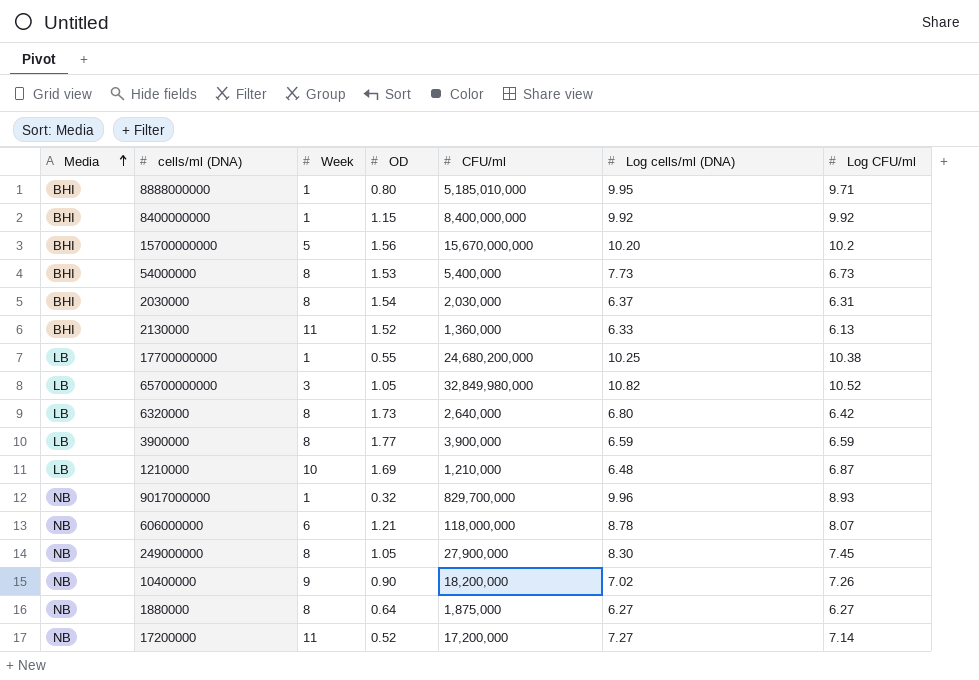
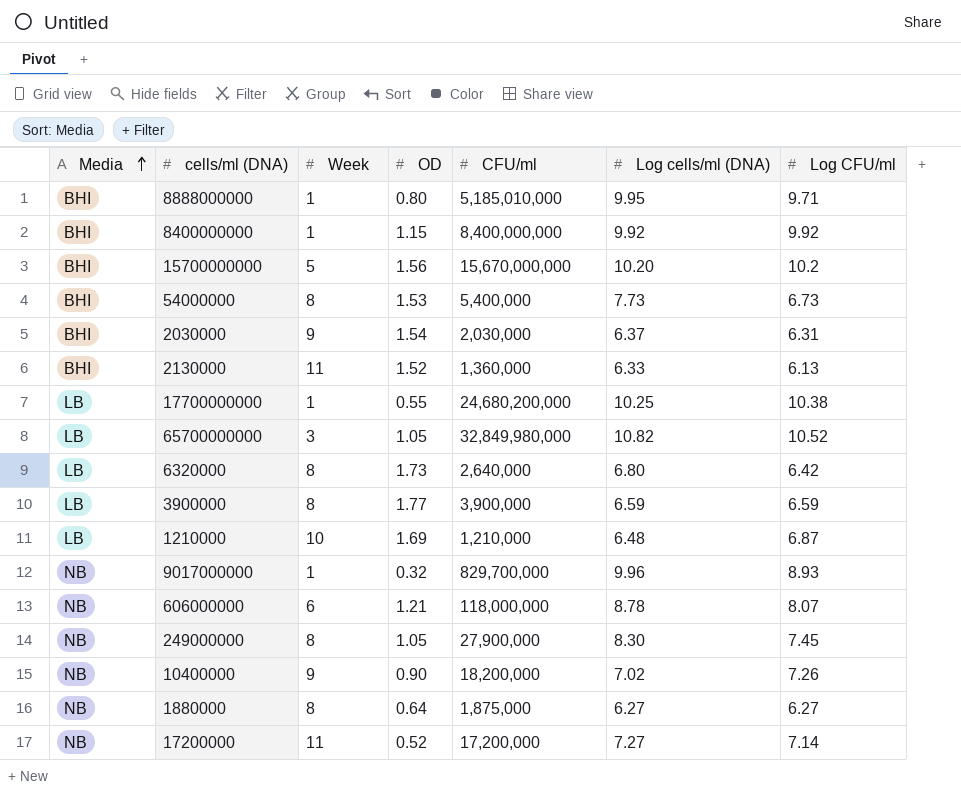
2030000 | Week: 8 -> 9

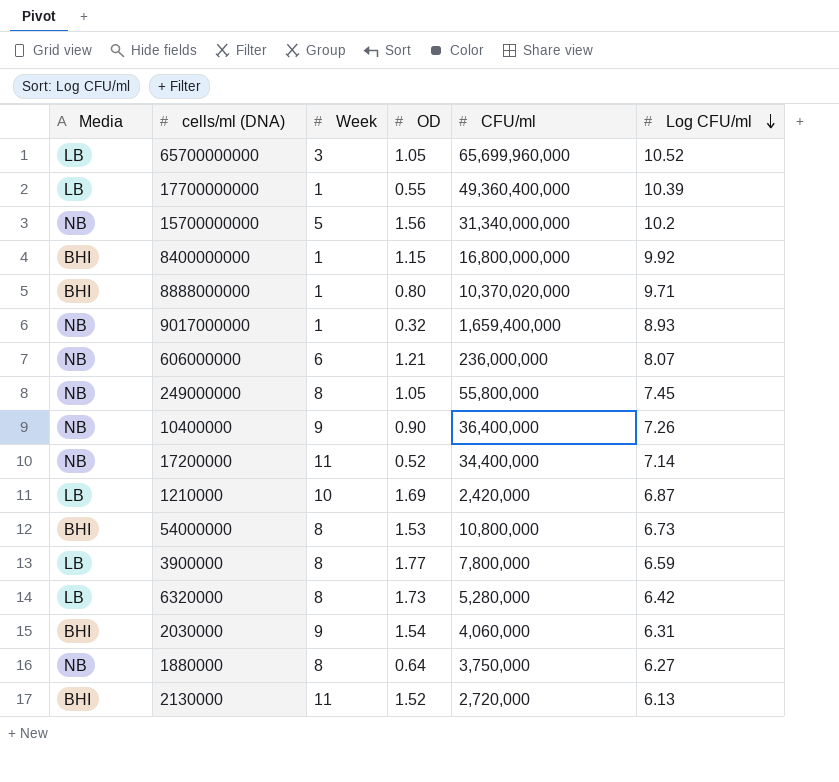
row order: Media ascending -> Log CFU/ml descending
column Log cells/ml (DNA) | position: 6 -> none
65700000000 | CFU/ml: 32,849,980,000 -> 65,699,960,000
17700000000 | CFU/ml: 24,680,200,000 -> 49,360,400,000
17700000000 | Log CFU/ml: 10.38 -> 10.39
15700000000 | Media: BHI -> NB
15700000000 | CFU/ml: 15,670,000,000 -> 31,340,000,000
8400000000 | CFU/ml: 8,400,000,000 -> 16,800,000,000
8888000000 | CFU/ml: 5,185,010,000 -> 10,370,020,000
9017000000 | CFU/ml: 829,700,000 -> 1,659,400,000
606000000 | CFU/ml: 118,000,000 -> 236,000,000
249000000 | CFU/ml: 27,900,000 -> 55,800,000
10400000 | CFU/ml: 18,200,000 -> 36,400,000
17200000 | CFU/ml: 17,200,000 -> 34,400,000
1210000 | CFU/ml: 1,210,000 -> 2,420,000
54000000 | CFU/ml: 5,400,000 -> 10,800,000
3900000 | CFU/ml: 3,900,000 -> 7,800,000
6320000 | CFU/ml: 2,640,000 -> 5,280,000
2030000 | CFU/ml: 2,030,000 -> 4,060,000
1880000 | CFU/ml: 1,875,000 -> 3,750,000
2130000 | CFU/ml: 1,360,000 -> 2,720,000

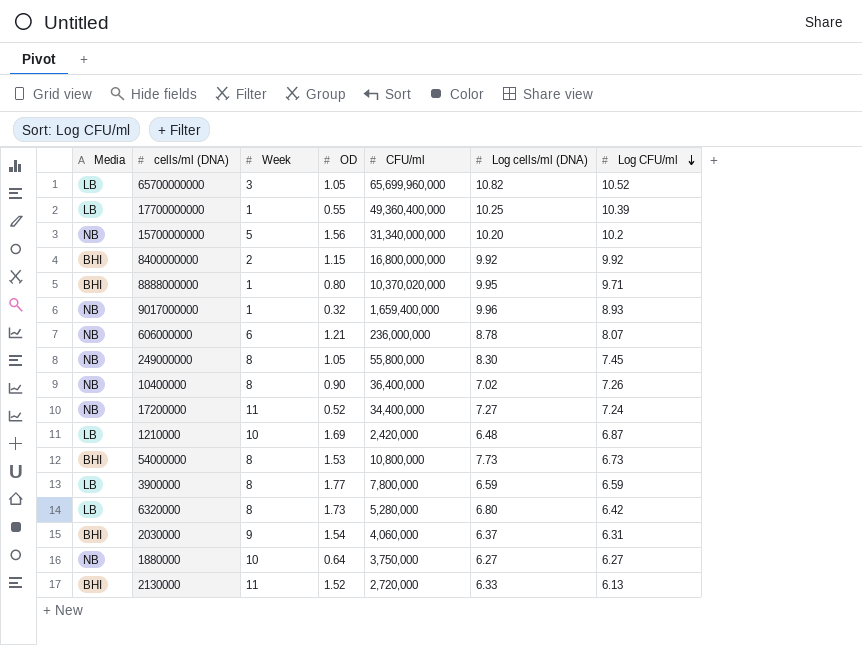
column Log cells/ml (DNA) | position: none -> 6
8400000000 | Week: 1 -> 2
10400000 | Week: 9 -> 8
17200000 | Log CFU/ml: 7.14 -> 7.24
1880000 | Week: 8 -> 10

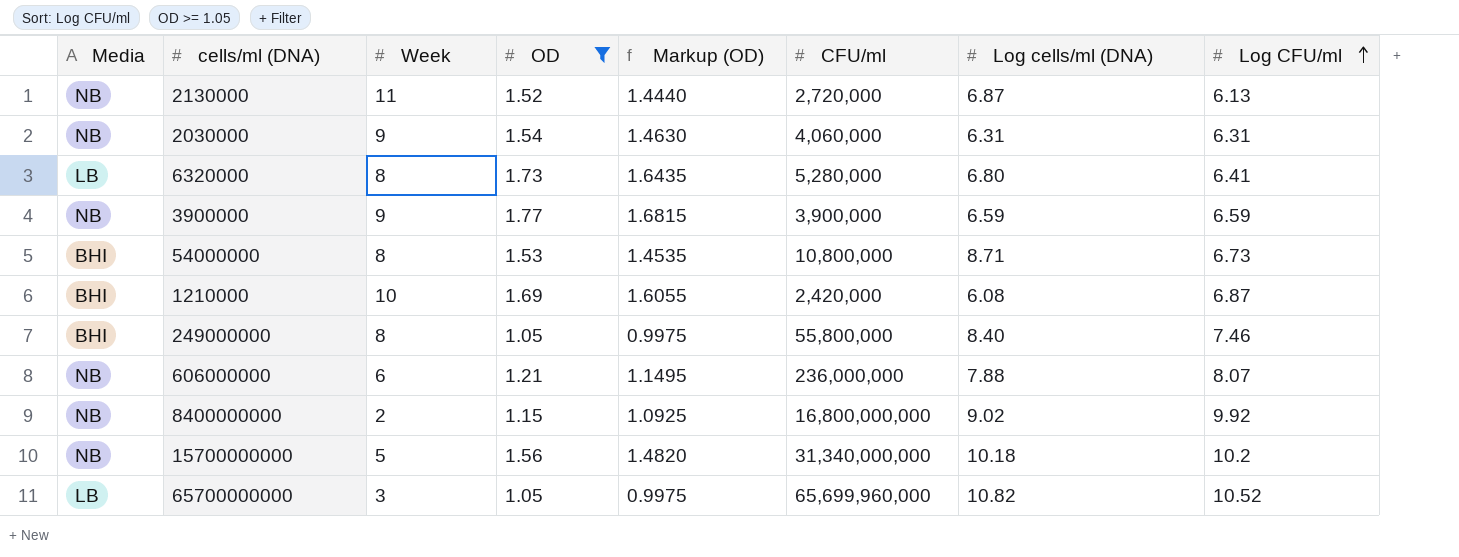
filter: none -> OD >= 1.05
row order: Log CFU/ml descending -> Log CFU/ml ascending
column Markup (OD) | formula: none -> [OD] * 0.95
2130000 | Media: BHI -> NB
2130000 | Log cells/ml (DNA): 6.33 -> 6.87
2030000 | Media: BHI -> NB
2030000 | Log cells/ml (DNA): 6.37 -> 6.31
6320000 | Log CFU/ml: 6.42 -> 6.41
3900000 | Media: LB -> NB
3900000 | Week: 8 -> 9
3900000 | CFU/ml: 7,800,000 -> 3,900,000
54000000 | Log cells/ml (DNA): 7.73 -> 8.71
1210000 | Media: LB -> BHI
1210000 | Log cells/ml (DNA): 6.48 -> 6.08
249000000 | Media: NB -> BHI
249000000 | Log cells/ml (DNA): 8.30 -> 8.40
249000000 | Log CFU/ml: 7.45 -> 7.46
606000000 | Log cells/ml (DNA): 8.78 -> 7.88
8400000000 | Media: BHI -> NB
8400000000 | Log cells/ml (DNA): 9.92 -> 9.02
15700000000 | Log cells/ml (DNA): 10.20 -> 10.18

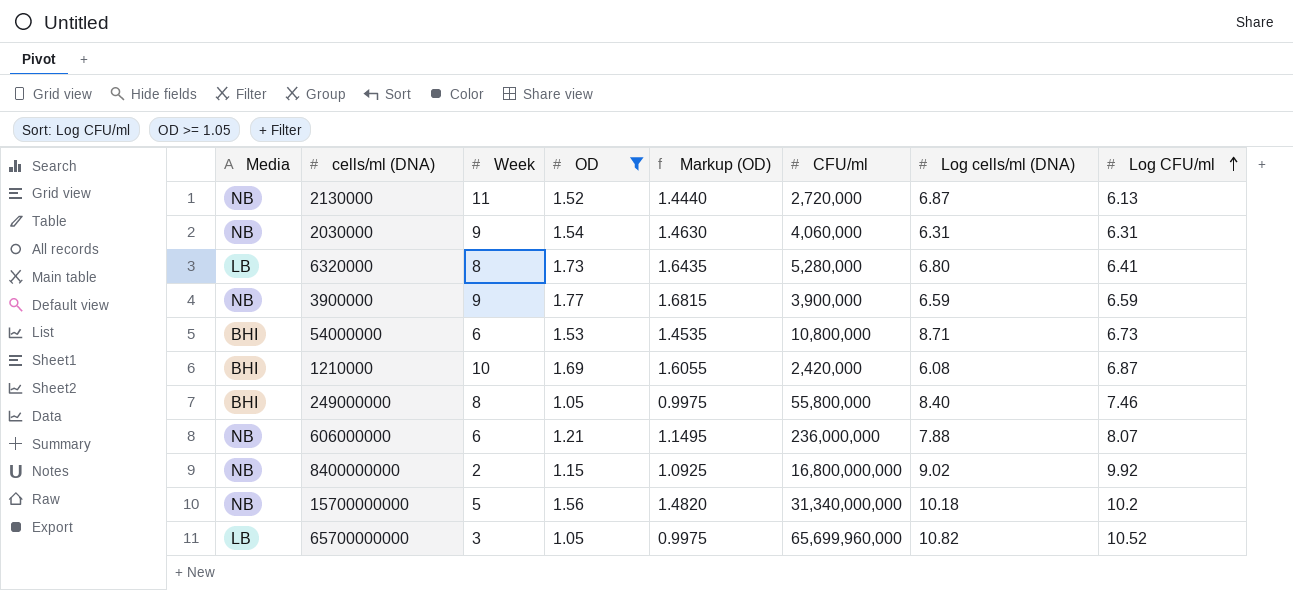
54000000 | Week: 8 -> 6

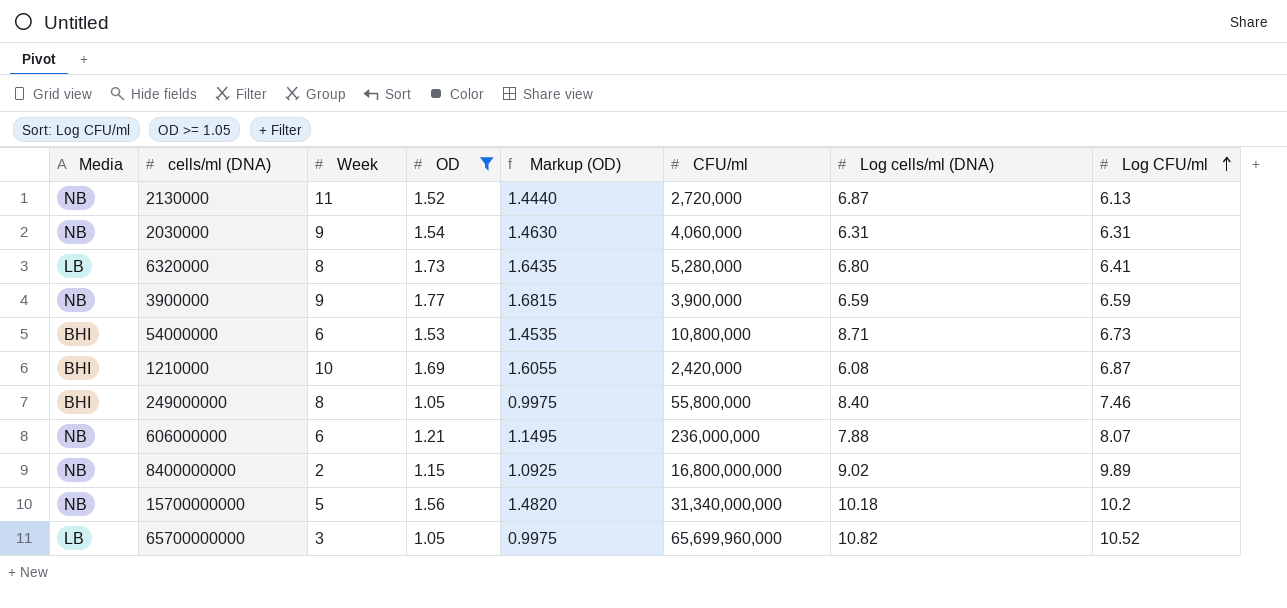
8400000000 | Log CFU/ml: 9.92 -> 9.89

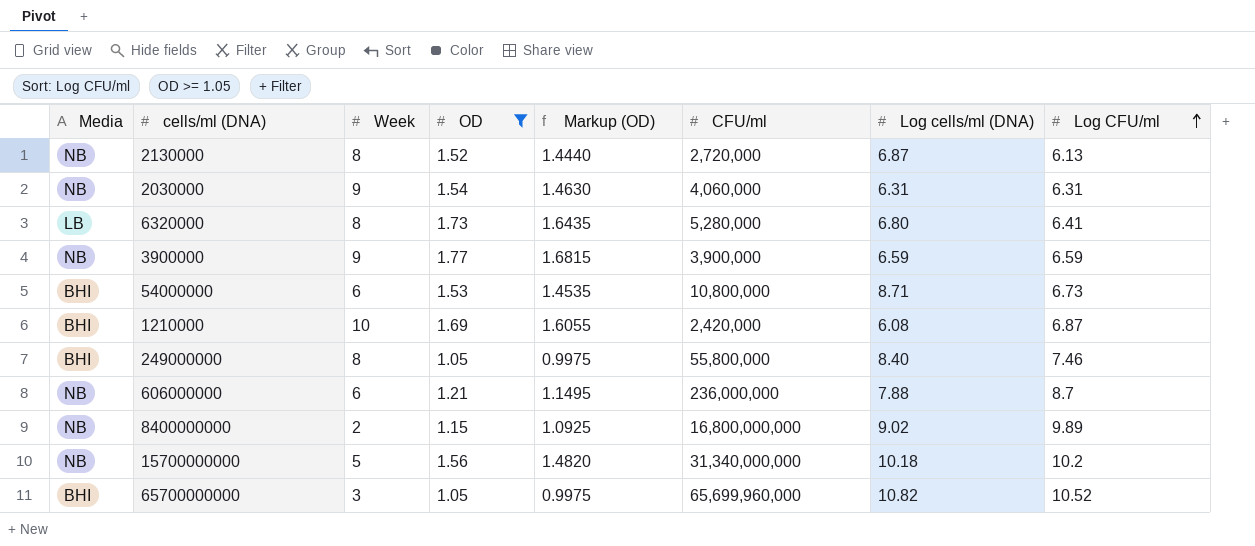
2130000 | Week: 11 -> 8
606000000 | Log CFU/ml: 8.07 -> 8.7
65700000000 | Media: LB -> BHI

